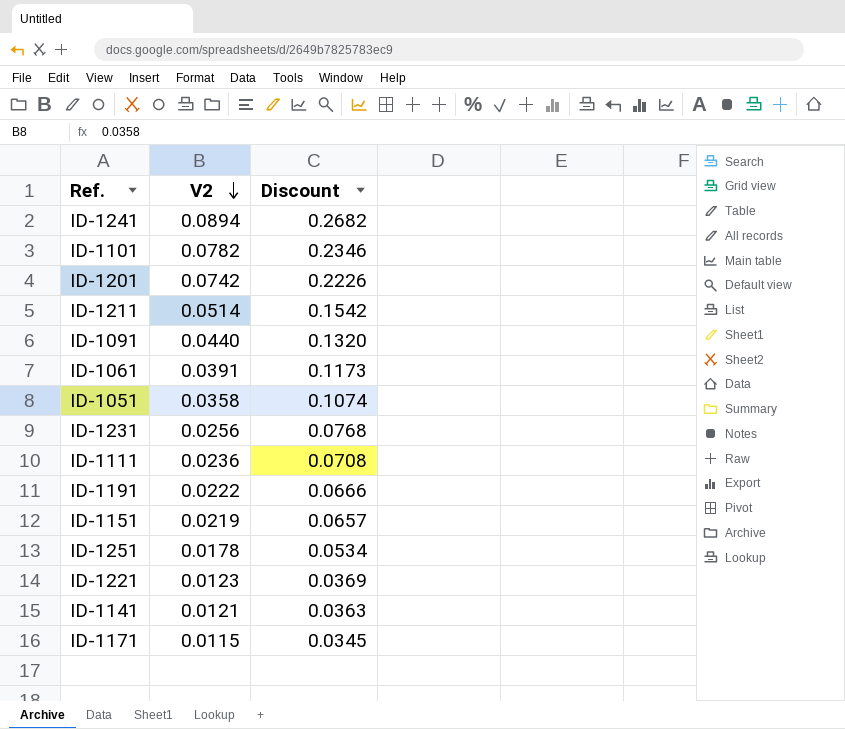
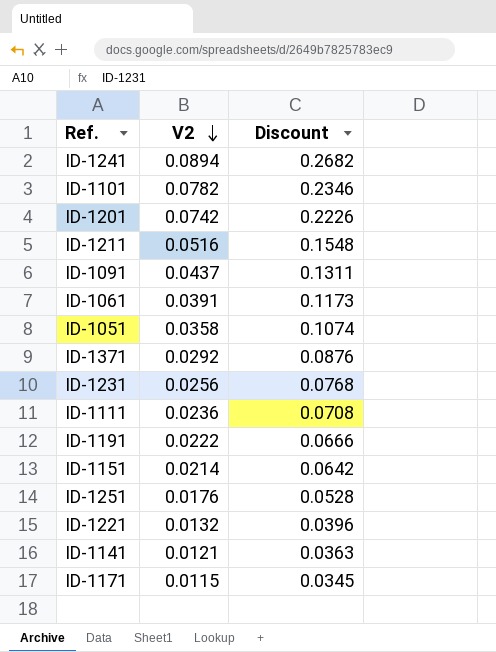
ID-1211 | V2: 0.0514 -> 0.0516
ID-1211 | Discount: 0.1542 -> 0.1548
ID-1091 | V2: 0.0440 -> 0.0437
ID-1091 | Discount: 0.1320 -> 0.1311
row ID-1371: none -> 0.0292 | 0.0876
ID-1151 | V2: 0.0219 -> 0.0214
ID-1151 | Discount: 0.0657 -> 0.0642
ID-1251 | V2: 0.0178 -> 0.0176
ID-1251 | Discount: 0.0534 -> 0.0528
ID-1221 | V2: 0.0123 -> 0.0132
ID-1221 | Discount: 0.0369 -> 0.0396

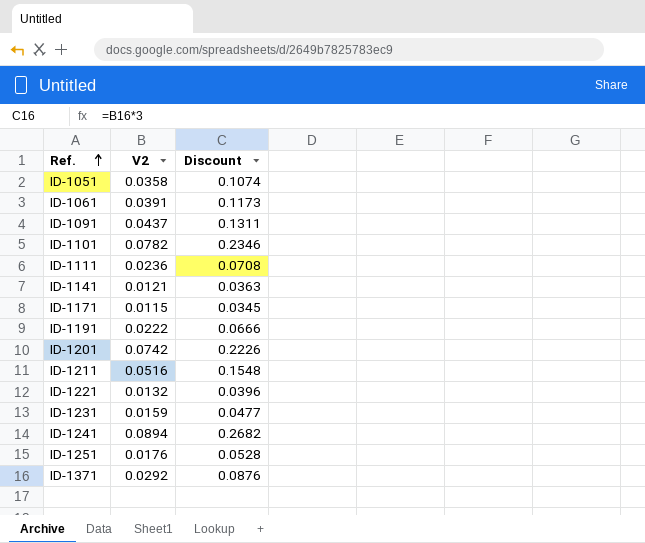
row order: V2 descending -> Ref. ascending
row ID-1151: 0.0214 | 0.0642 -> none
ID-1231 | V2: 0.0256 -> 0.0159
ID-1231 | Discount: 0.0768 -> 0.0477

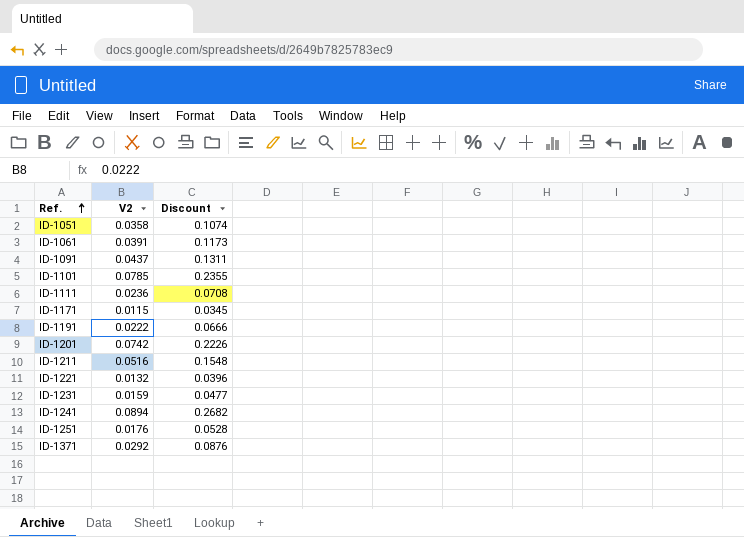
row ID-1141: 0.0121 | 0.0363 -> none
ID-1101 | V2: 0.0782 -> 0.0785
ID-1101 | Discount: 0.2346 -> 0.2355

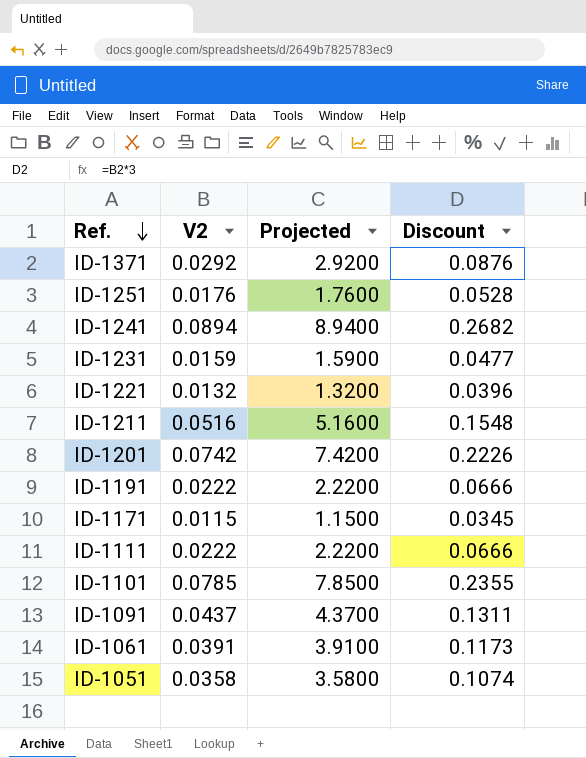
row order: Ref. ascending -> Ref. descending
column Projected | formula: none -> [V2] * 100
ID-1111 | V2: 0.0236 -> 0.0222
ID-1111 | Discount: 0.0708 -> 0.0666

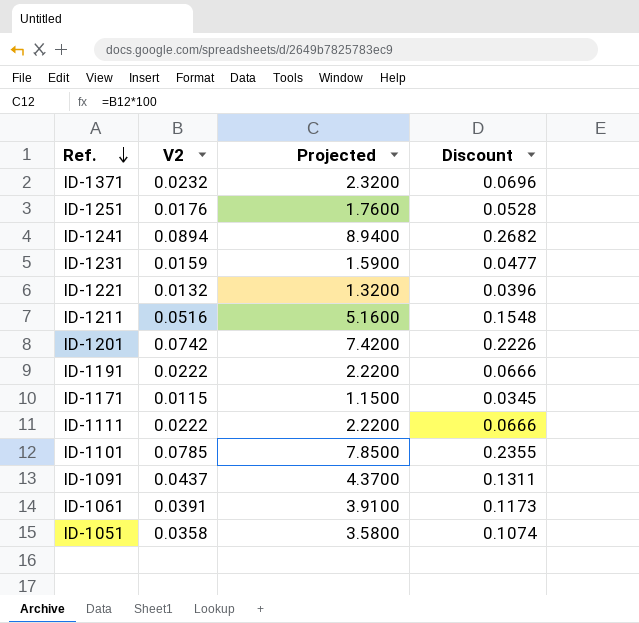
ID-1371 | V2: 0.0292 -> 0.0232
ID-1371 | Projected: 2.9200 -> 2.3200
ID-1371 | Discount: 0.0876 -> 0.0696

